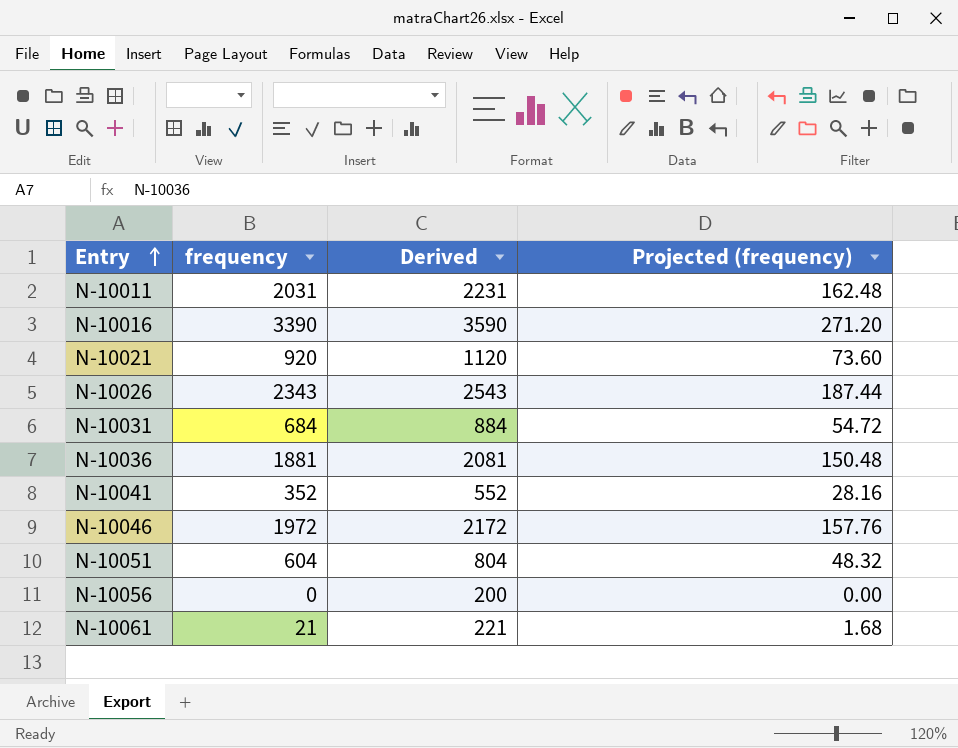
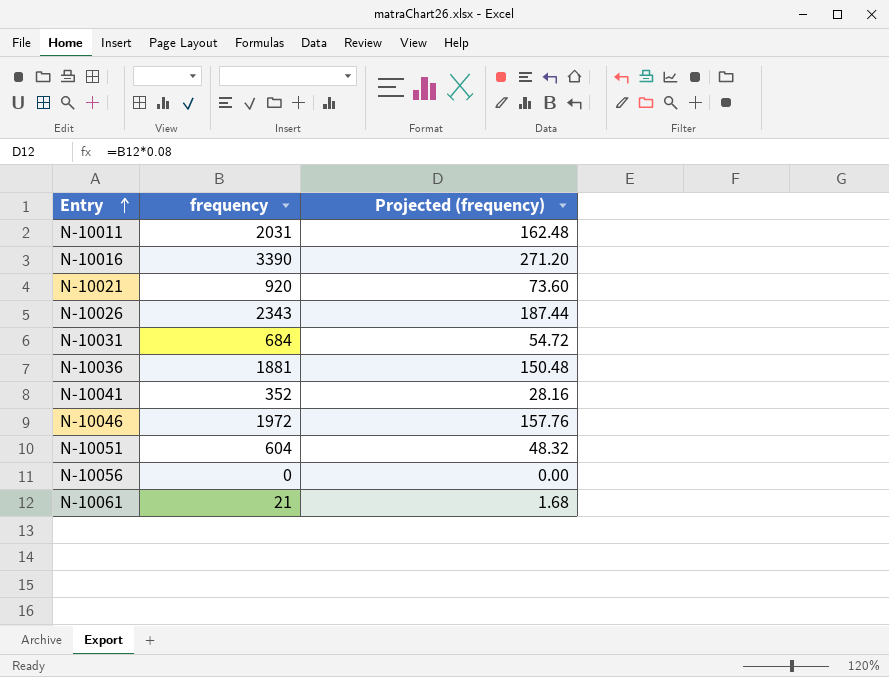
column Derived | formula: [frequency] + 200 -> none

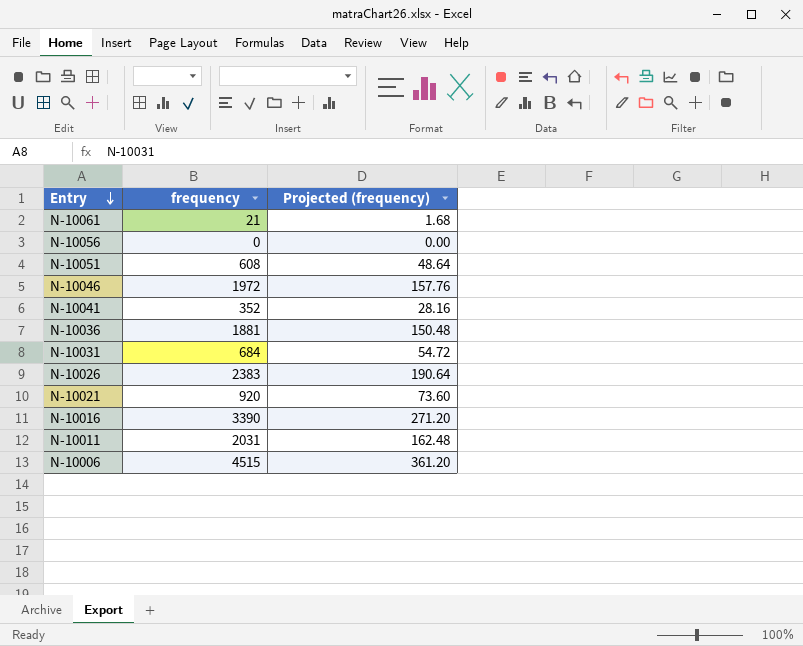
row order: Entry ascending -> Entry descending
N-10051 | frequency: 604 -> 608
N-10051 | Projected (frequency): 48.32 -> 48.64
N-10026 | frequency: 2343 -> 2383
N-10026 | Projected (frequency): 187.44 -> 190.64
row N-10006: none -> 4515 | 361.20

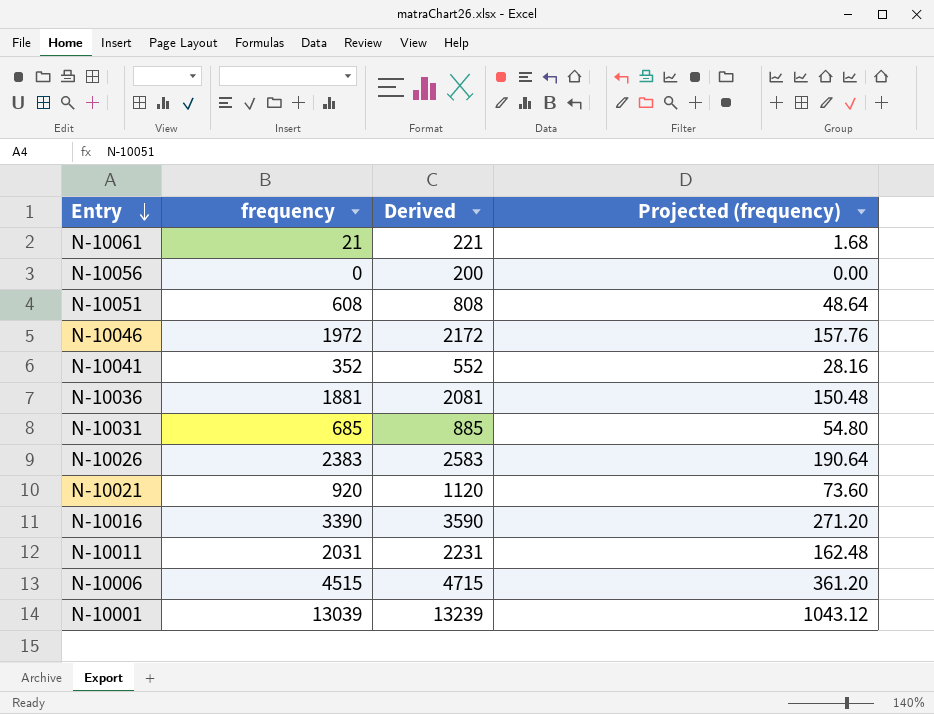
column Derived | formula: none -> [frequency] + 200
N-10031 | frequency: 684 -> 685
N-10031 | Projected (frequency): 54.72 -> 54.80
row N-10001: none -> 13039 | 13239 | 1043.12

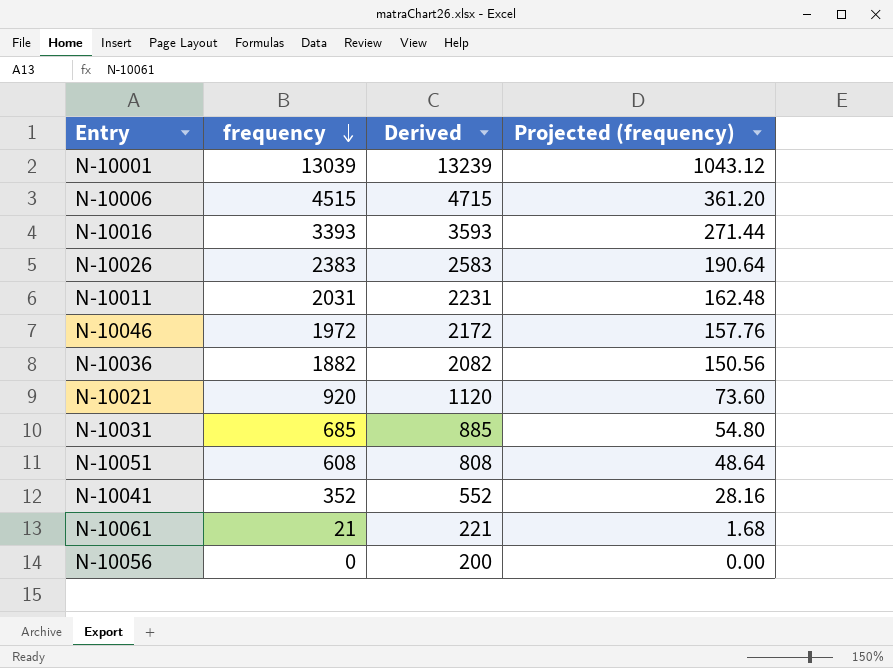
row order: Entry descending -> frequency descending
N-10016 | frequency: 3390 -> 3393
N-10016 | Derived: 3590 -> 3593
N-10016 | Projected (frequency): 271.20 -> 271.44
N-10036 | frequency: 1881 -> 1882
N-10036 | Derived: 2081 -> 2082
N-10036 | Projected (frequency): 150.48 -> 150.56

